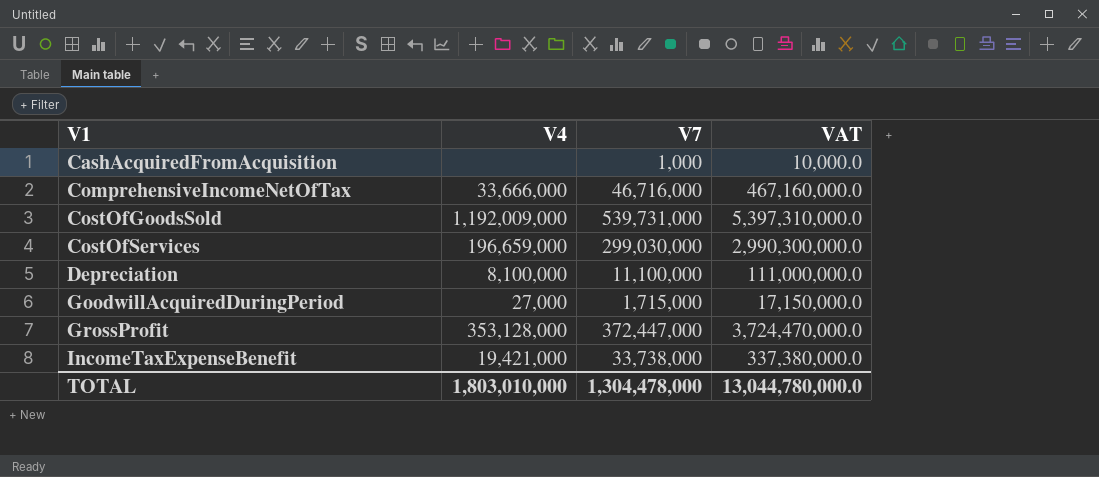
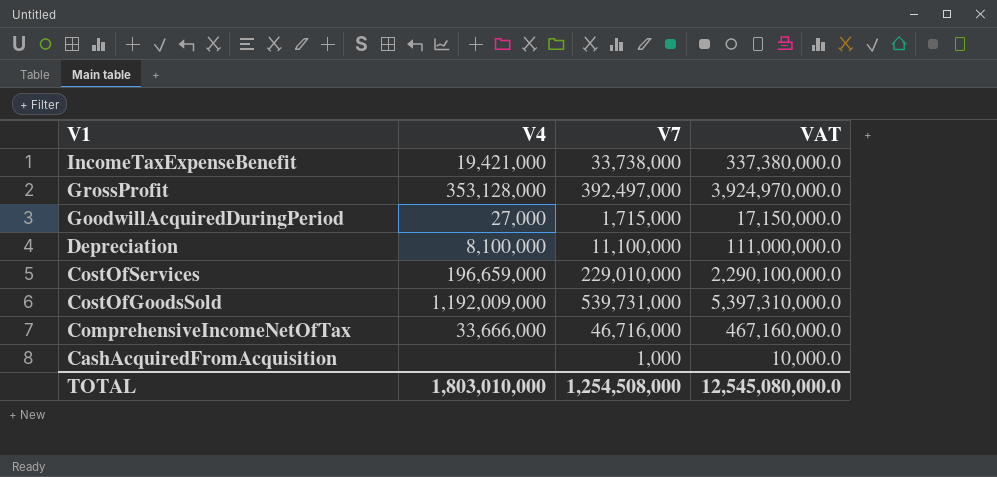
row order: V1 ascending -> V1 descending
GrossProfit | V7: 372,447,000 -> 392,497,000
GrossProfit | VAT: 3,724,470,000.0 -> 3,924,970,000.0
CostOfServices | V7: 299,030,000 -> 229,010,000
CostOfServices | VAT: 2,990,300,000.0 -> 2,290,100,000.0
TOTAL | V7: 1,304,478,000 -> 1,254,508,000
TOTAL | VAT: 13,044,780,000.0 -> 12,545,080,000.0

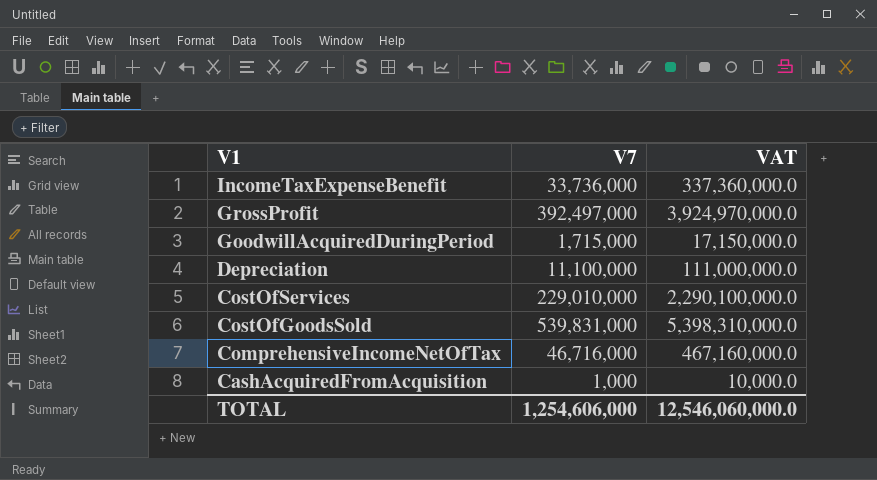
column V4 | position: 2 -> none
IncomeTaxExpenseBenefit | V7: 33,738,000 -> 33,736,000
IncomeTaxExpenseBenefit | VAT: 337,380,000.0 -> 337,360,000.0
CostOfGoodsSold | V7: 539,731,000 -> 539,831,000
CostOfGoodsSold | VAT: 5,397,310,000.0 -> 5,398,310,000.0
TOTAL | V7: 1,254,508,000 -> 1,254,606,000
TOTAL | VAT: 12,545,080,000.0 -> 12,546,060,000.0

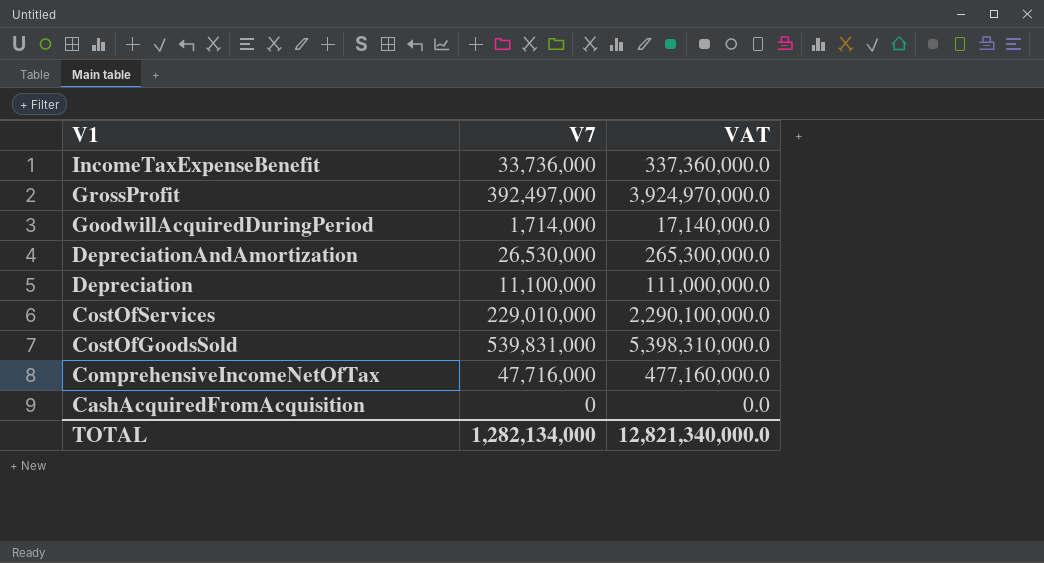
GoodwillAcquiredDuringPeriod | V7: 1,715,000 -> 1,714,000
GoodwillAcquiredDuringPeriod | VAT: 17,150,000.0 -> 17,140,000.0
row DepreciationAndAmortization: none -> 26,530,000 | 265,300,000.0
ComprehensiveIncomeNetOfTax | V7: 46,716,000 -> 47,716,000
ComprehensiveIncomeNetOfTax | VAT: 467,160,000.0 -> 477,160,000.0
CashAcquiredFromAcquisition | V7: 1,000 -> 0
CashAcquiredFromAcquisition | VAT: 10,000.0 -> 0.0
TOTAL | V7: 1,254,606,000 -> 1,282,134,000
TOTAL | VAT: 12,546,060,000.0 -> 12,821,340,000.0

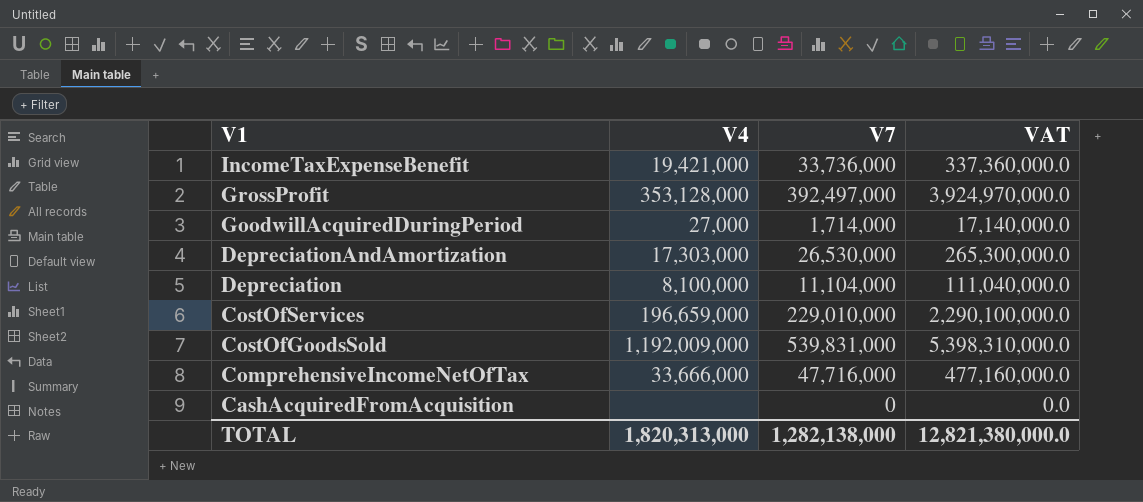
column V4 | position: none -> 2
Depreciation | V7: 11,100,000 -> 11,104,000
Depreciation | VAT: 111,000,000.0 -> 111,040,000.0
TOTAL | V7: 1,282,134,000 -> 1,282,138,000
TOTAL | VAT: 12,821,340,000.0 -> 12,821,380,000.0

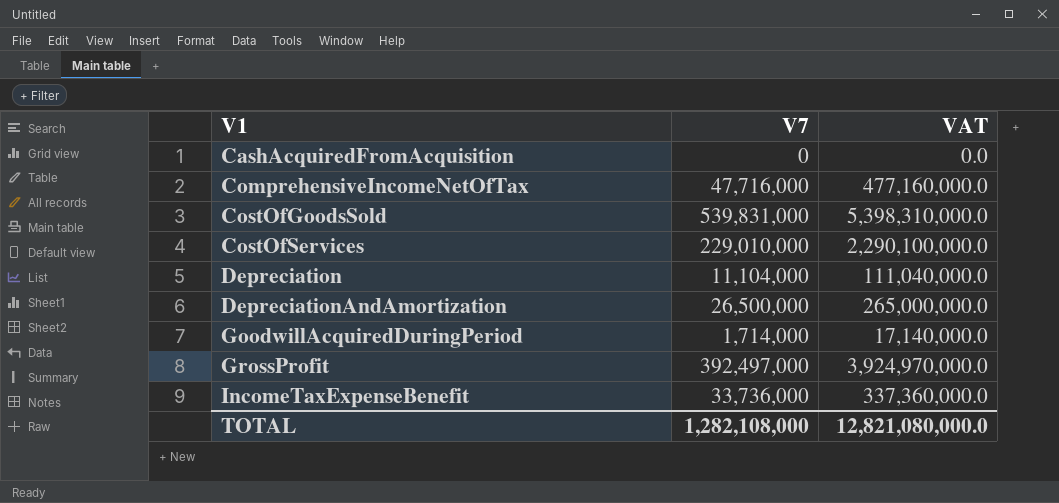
row order: V1 descending -> V1 ascending
column V4 | position: 2 -> none
DepreciationAndAmortization | V7: 26,530,000 -> 26,500,000
DepreciationAndAmortization | VAT: 265,300,000.0 -> 265,000,000.0
TOTAL | V7: 1,282,138,000 -> 1,282,108,000
TOTAL | VAT: 12,821,380,000.0 -> 12,821,080,000.0

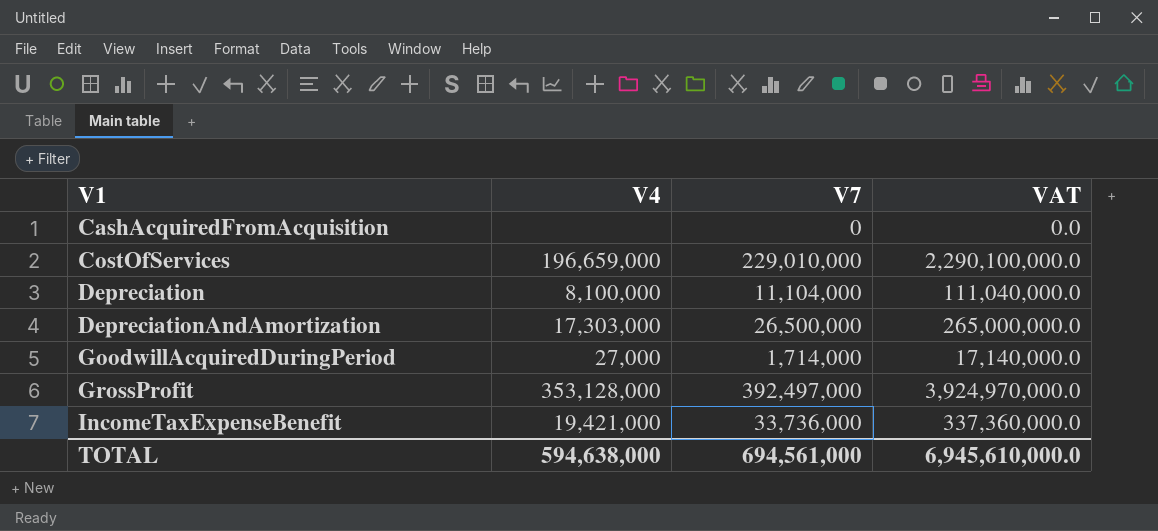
column V4 | position: none -> 2
row ComprehensiveIncomeNetOfTax: 47,716,000 | 477,160,000.0 -> none
row CostOfGoodsSold: 539,831,000 | 5,398,310,000.0 -> none
TOTAL | V7: 1,282,108,000 -> 694,561,000
TOTAL | VAT: 12,821,080,000.0 -> 6,945,610,000.0

